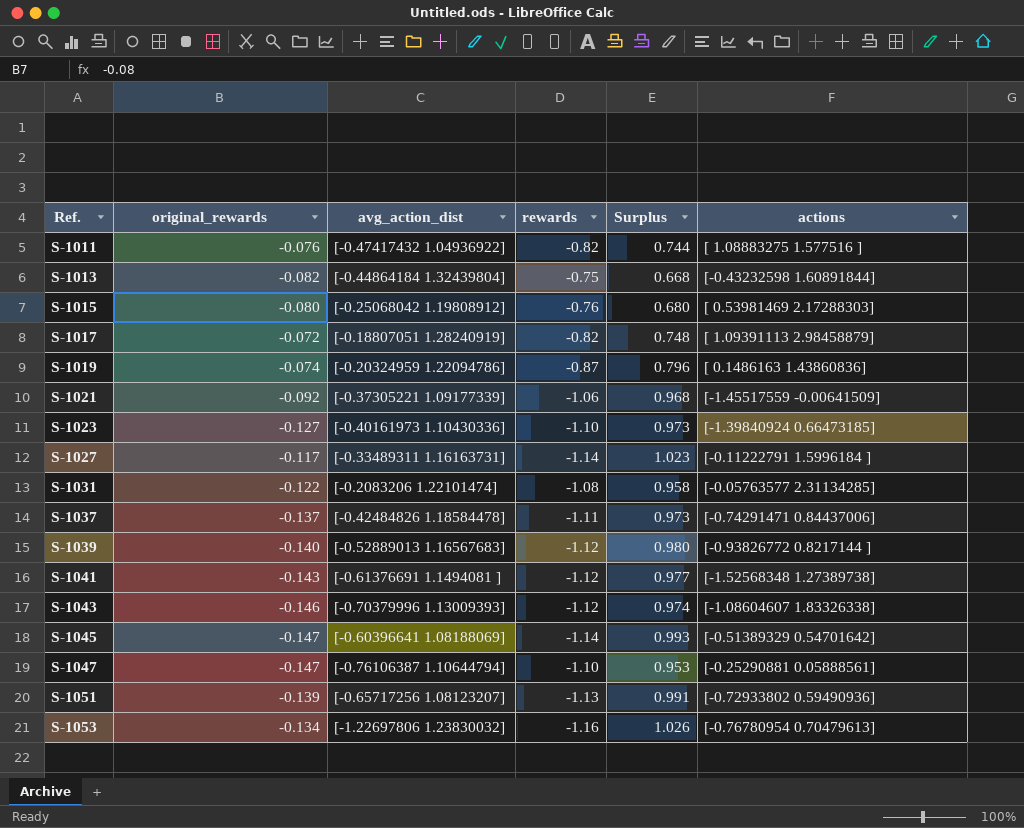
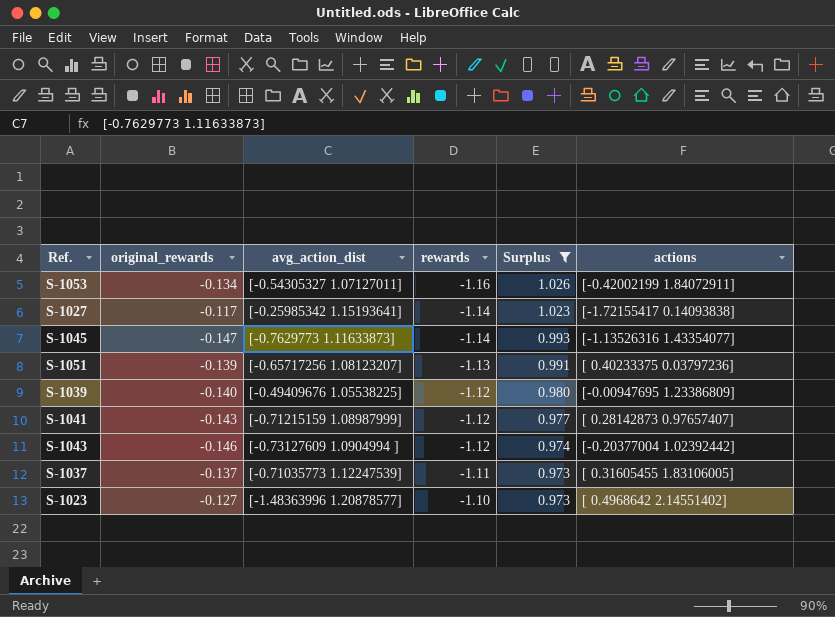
filter: none -> Surplus >= 0.973
row order: Ref. ascending -> rewards ascending
S-1053 | avg_action_dist: [-1.22697806 1.23830032] -> [-0.54305327 1.07127011]
S-1053 | actions: [-0.76780954 0.70479613] -> [-0.42002199 1.84072911]
S-1027 | avg_action_dist: [-0.33489311 1.16163731] -> [-0.25985342 1.15193641]
S-1027 | actions: [-0.11222791 1.5996184 ] -> [-1.72155417 0.14093838]
S-1045 | avg_action_dist: [-0.60396641 1.08188069] -> [-0.7629773 1.11633873]
S-1045 | actions: [-0.51389329 0.54701642] -> [-1.13526316 1.43354077]
S-1051 | actions: [-0.72933802 0.59490936] -> [ 0.40233375 0.03797236]
S-1039 | avg_action_dist: [-0.52889013 1.16567683] -> [-0.49409676 1.05538225]
S-1039 | actions: [-0.93826772 0.8217144 ] -> [-0.00947695 1.23386809]
S-1041 | avg_action_dist: [-0.61376691 1.1494081 ] -> [-0.71215159 1.08987999]
S-1041 | actions: [-1.52568348 1.27389738] -> [ 0.28142873 0.97657407]
S-1043 | avg_action_dist: [-0.70379996 1.13009393] -> [-0.73127609 1.0904994 ]
S-1043 | actions: [-1.08604607 1.83326338] -> [-0.20377004 1.02392442]
S-1037 | avg_action_dist: [-0.42484826 1.18584478] -> [-0.71035773 1.12247539]
S-1037 | actions: [-0.74291471 0.84437006] -> [ 0.31605455 1.83106005]
S-1023 | avg_action_dist: [-0.40161973 1.10430336] -> [-1.48363996 1.20878577]
S-1023 | actions: [-1.39840924 0.66473185] -> [ 0.4968642 2.14551402]

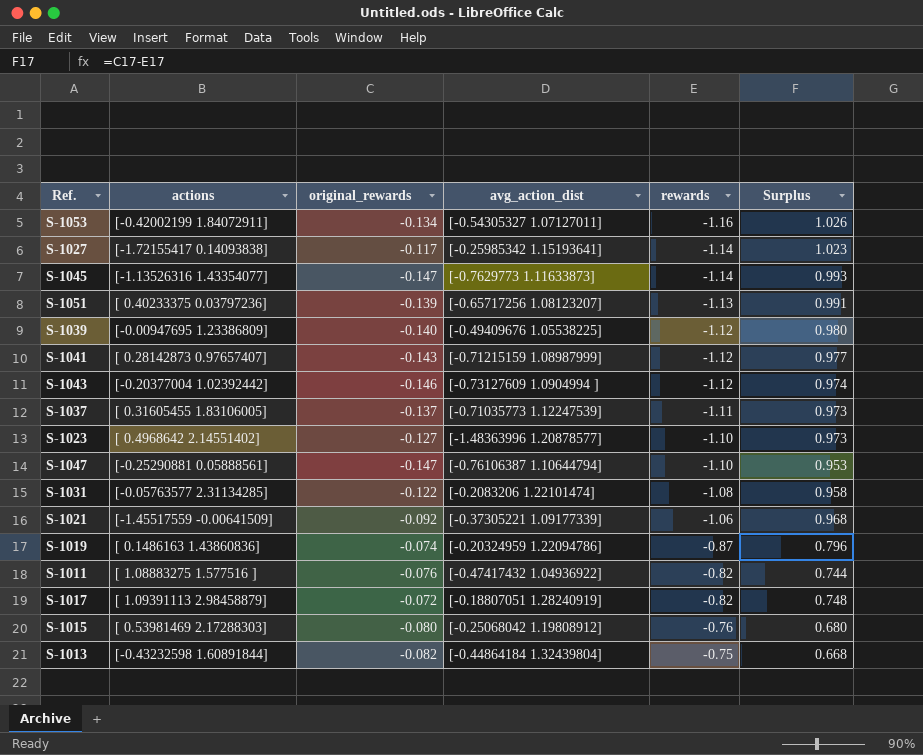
filter: Surplus >= 0.973 -> none
column actions | position: 6 -> 2

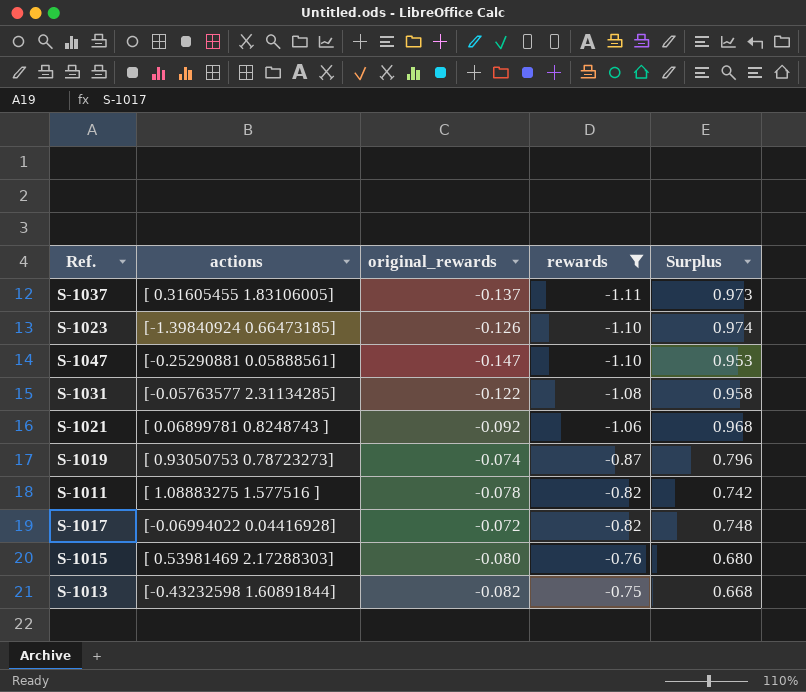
filter: none -> rewards >= -1.11
column avg_action_dist | position: 4 -> none
S-1023 | actions: [ 0.4968642 2.14551402] -> [-1.39840924 0.66473185]
S-1023 | original_rewards: -0.127 -> -0.126
S-1023 | Surplus: 0.973 -> 0.974
S-1021 | actions: [-1.45517559 -0.00641509] -> [ 0.06899781 0.8248743 ]
S-1019 | actions: [ 0.1486163 1.43860836] -> [ 0.93050753 0.78723273]
S-1011 | original_rewards: -0.076 -> -0.078
S-1011 | Surplus: 0.744 -> 0.742
S-1017 | actions: [ 1.09391113 2.98458879] -> [-0.06994022 0.04416928]

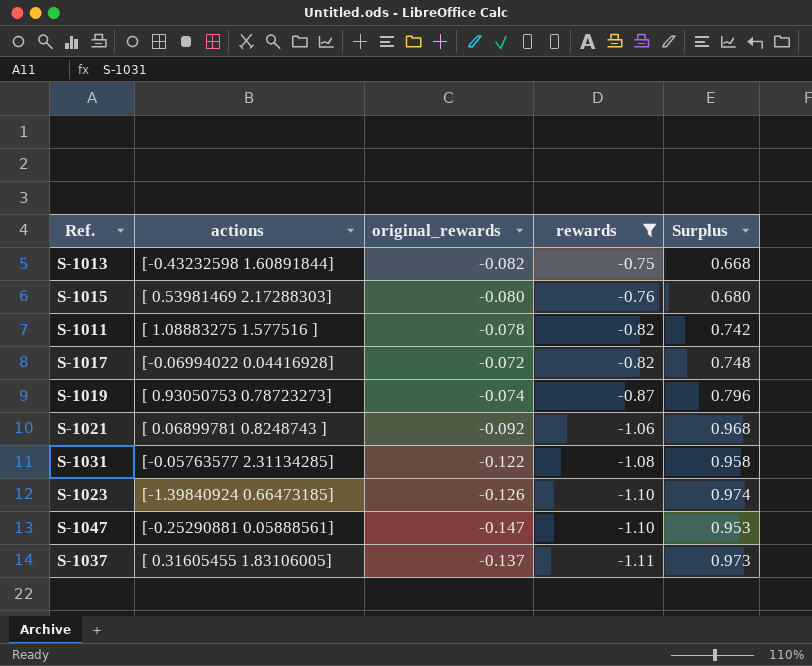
row order: rewards ascending -> rewards descending

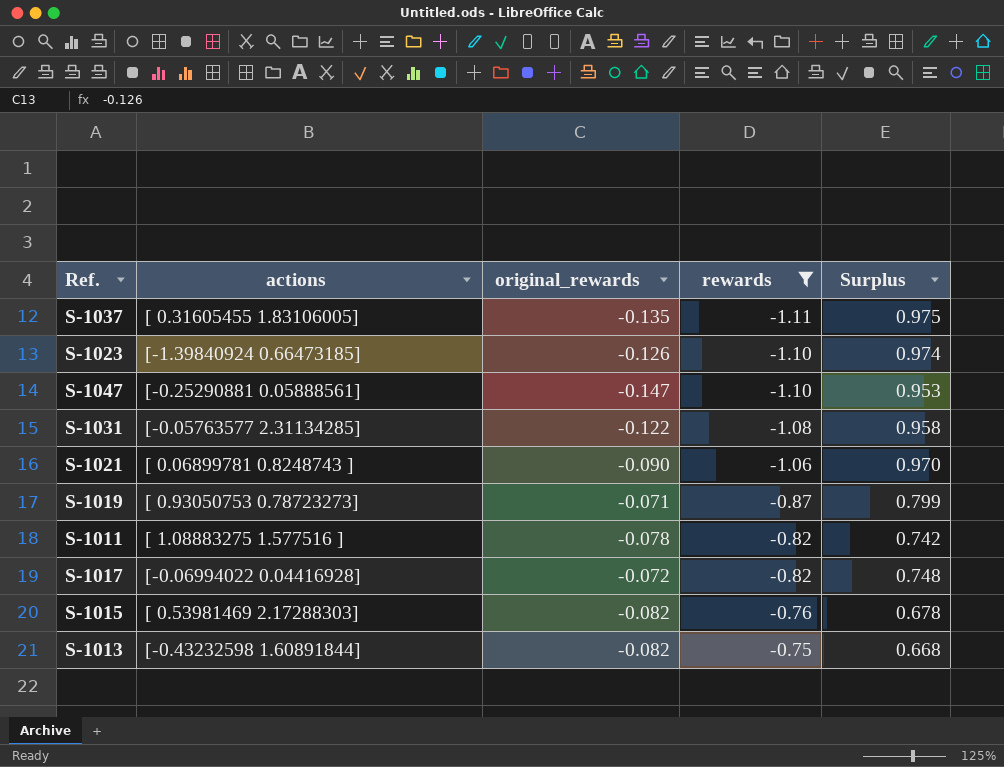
row order: rewards descending -> rewards ascending
S-1037 | original_rewards: -0.137 -> -0.135
S-1037 | Surplus: 0.973 -> 0.975
S-1021 | original_rewards: -0.092 -> -0.090
S-1021 | Surplus: 0.968 -> 0.970
S-1019 | original_rewards: -0.074 -> -0.071
S-1019 | Surplus: 0.796 -> 0.799
S-1015 | original_rewards: -0.080 -> -0.082
S-1015 | Surplus: 0.680 -> 0.678

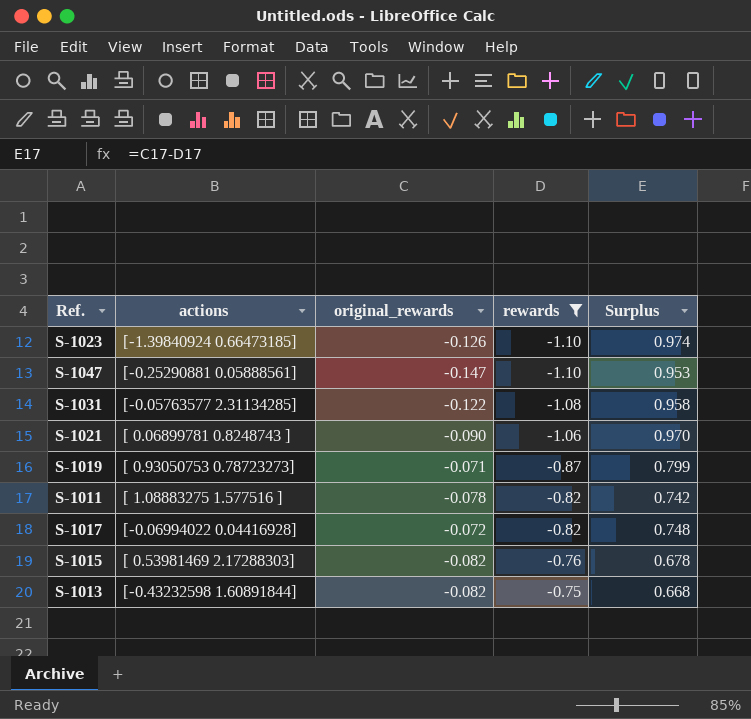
row S-1037: [ 0.31605455 1.83106005] | -0.135 | -1.11 | 0.975 -> none

